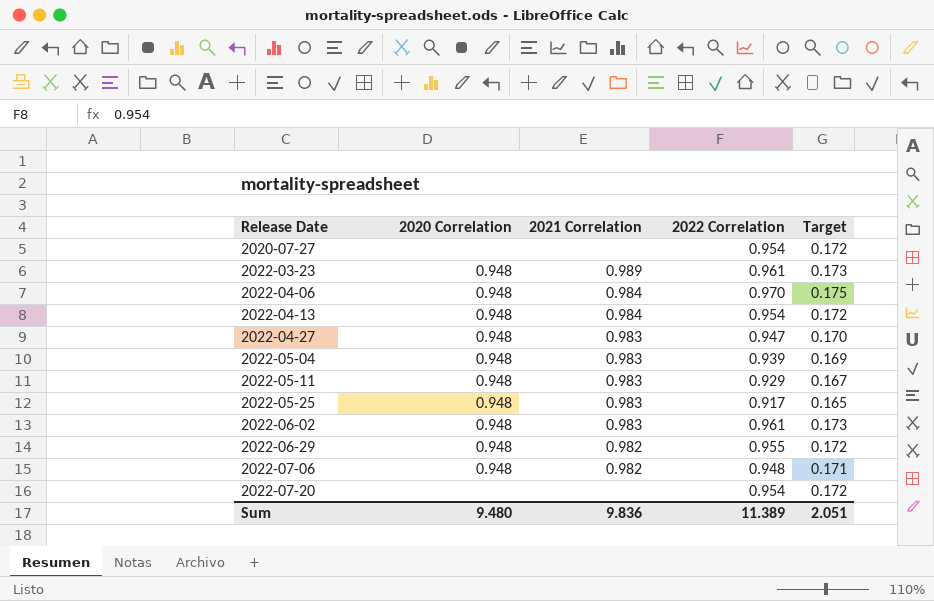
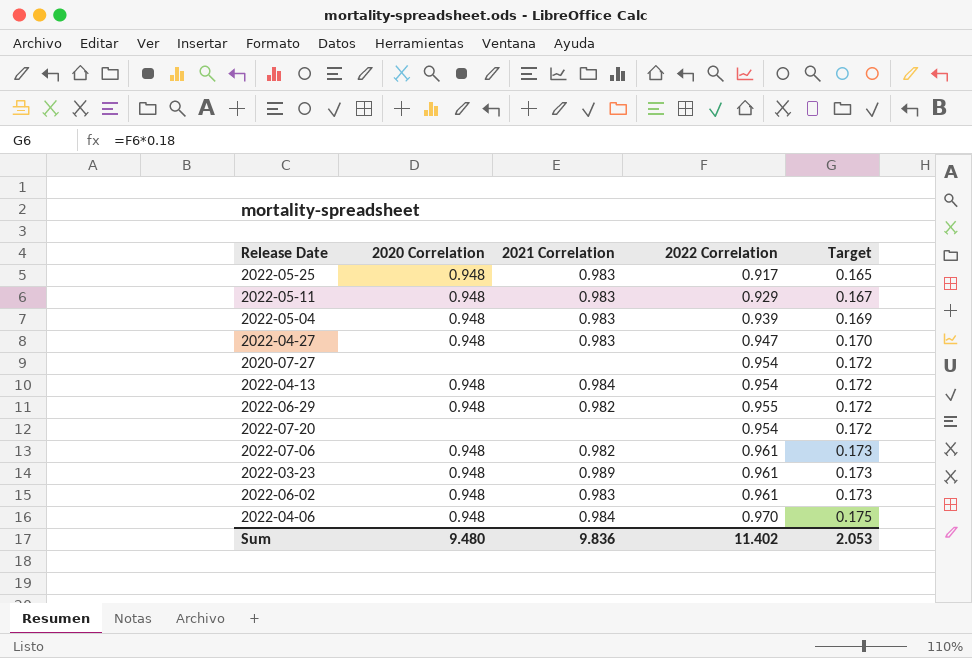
row order: Release Date ascending -> Target ascending
2022-07-06 | 2022 Correlation: 0.948 -> 0.961
2022-07-06 | Target: 0.171 -> 0.173
Sum | 2022 Correlation: 11.389 -> 11.402
Sum | Target: 2.051 -> 2.053

